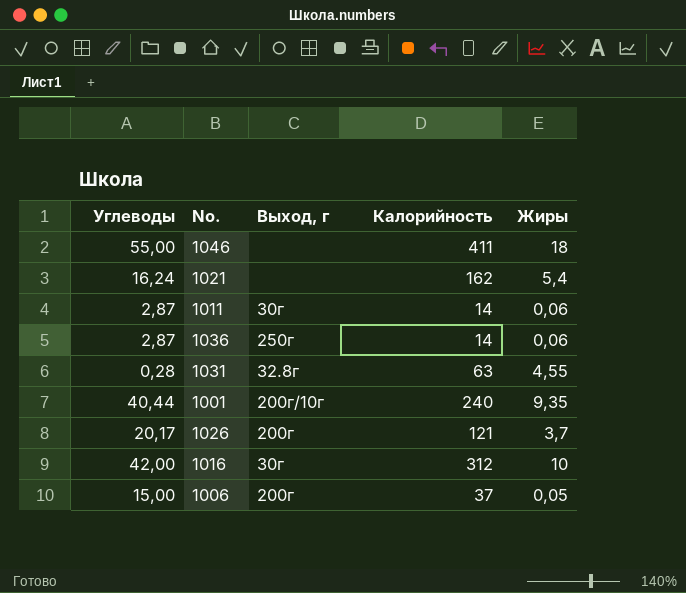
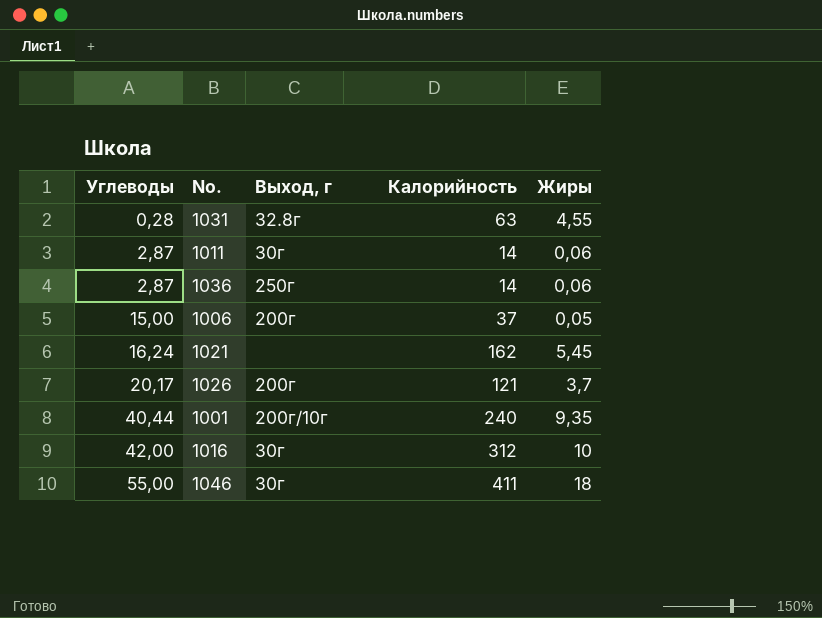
row order: none -> Углеводы ascending
1021 | Жиры: 5,4 -> 5,45
1046 | Выход, г: none -> 30г

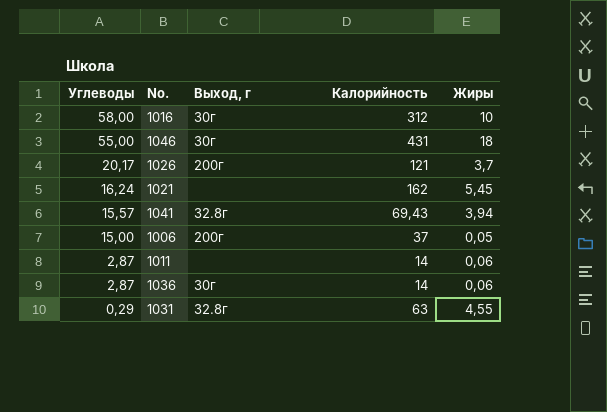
row order: Углеводы ascending -> Углеводы descending
row 1001: 40,44 | 200г/10г | 240 | 9,35 -> none
1016 | Углеводы: 42,00 -> 58,00
1046 | Калорийность: 411 -> 431
row 1041: none -> 15,57 | 32.8г | 69,43 | 3,94
1011 | Выход, г: 30г -> none
1036 | Выход, г: 250г -> 30г
1031 | Углеводы: 0,28 -> 0,29

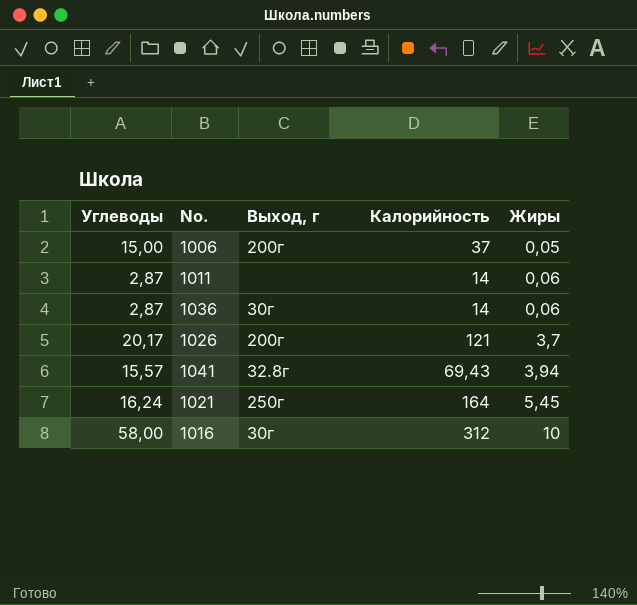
row order: Углеводы descending -> Жиры ascending
row 1046: 55,00 | 30г | 431 | 18 -> none
row 1031: 0,29 | 32.8г | 63 | 4,55 -> none
1021 | Выход, г: none -> 250г
1021 | Калорийность: 162 -> 164

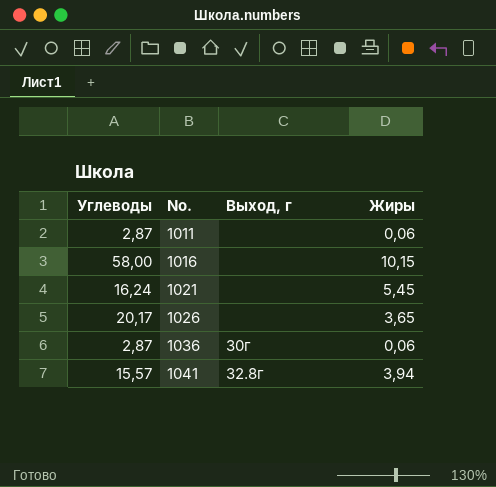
row order: Жиры ascending -> No. ascending
column Калорийность | position: 4 -> none
row 1006: 15,00 | 200г | 37 | 0,05 -> none
1016 | Выход, г: 30г -> none
1016 | Жиры: 10 -> 10,15
1021 | Выход, г: 250г -> none
1026 | Выход, г: 200г -> none
1026 | Жиры: 3,7 -> 3,65

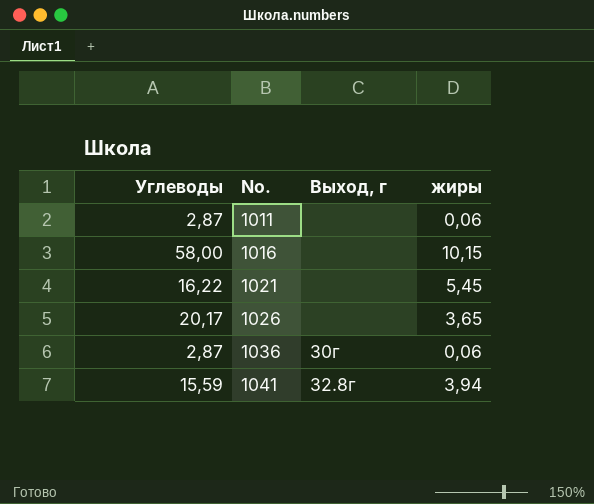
column name: Жиры -> жиры
1021 | Углеводы: 16,24 -> 16,22
1041 | Углеводы: 15,57 -> 15,59

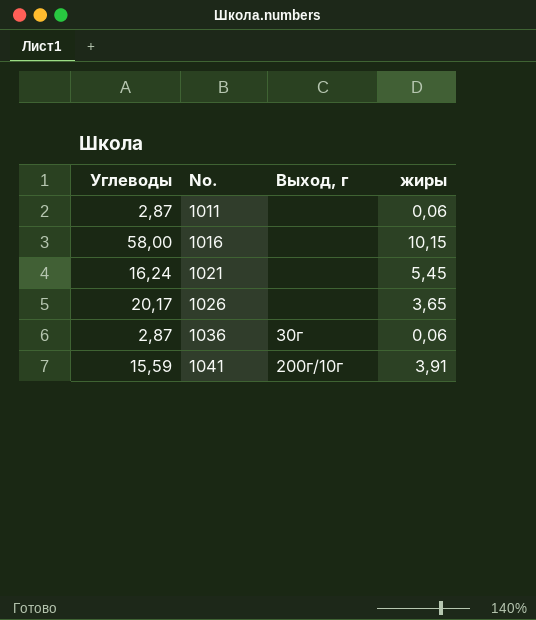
1021 | Углеводы: 16,22 -> 16,24
1041 | Выход, г: 32.8г -> 200г/10г
1041 | жиры: 3,94 -> 3,91

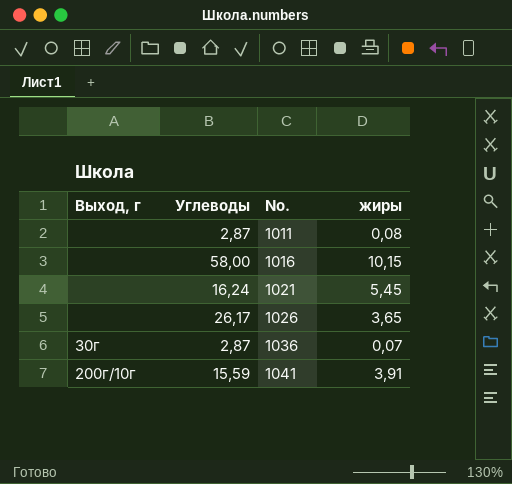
column Выход, г | position: 3 -> 1
1011 | жиры: 0,06 -> 0,08
1026 | Углеводы: 20,17 -> 26,17
1036 | жиры: 0,06 -> 0,07

